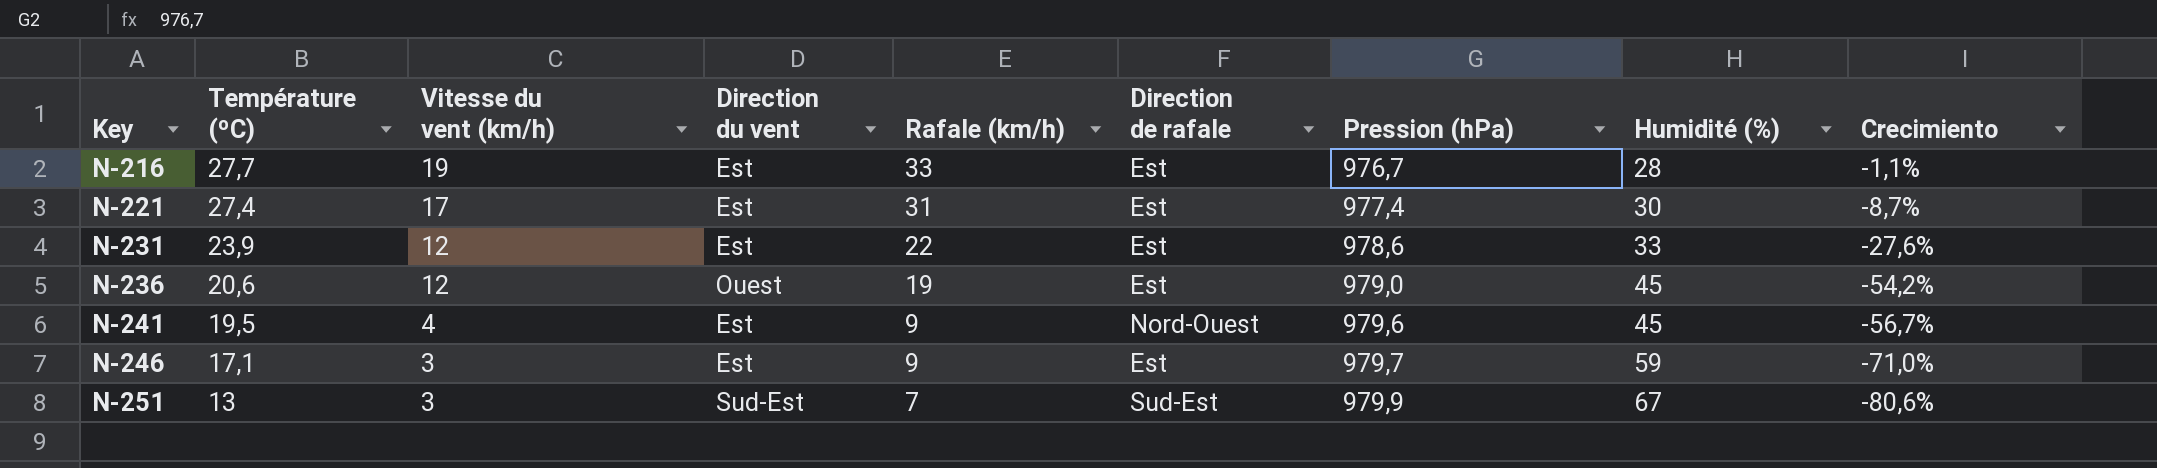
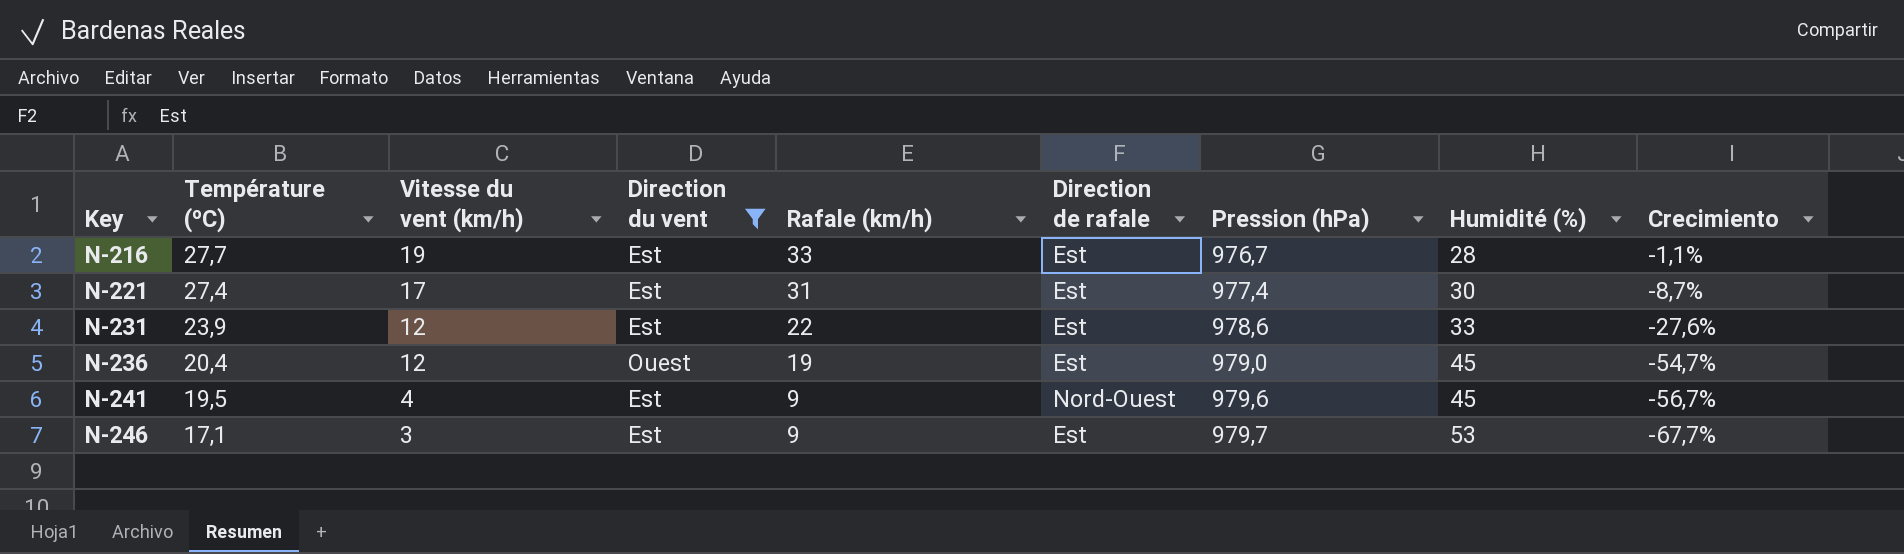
filter: none -> Direction du vent != Sud-Est
N-236 | Température (ºC): 20,6 -> 20,4
N-236 | Crecimiento: -54,2% -> -54,7%
N-246 | Humidité (%): 59 -> 53
N-246 | Crecimiento: -71,0% -> -67,7%

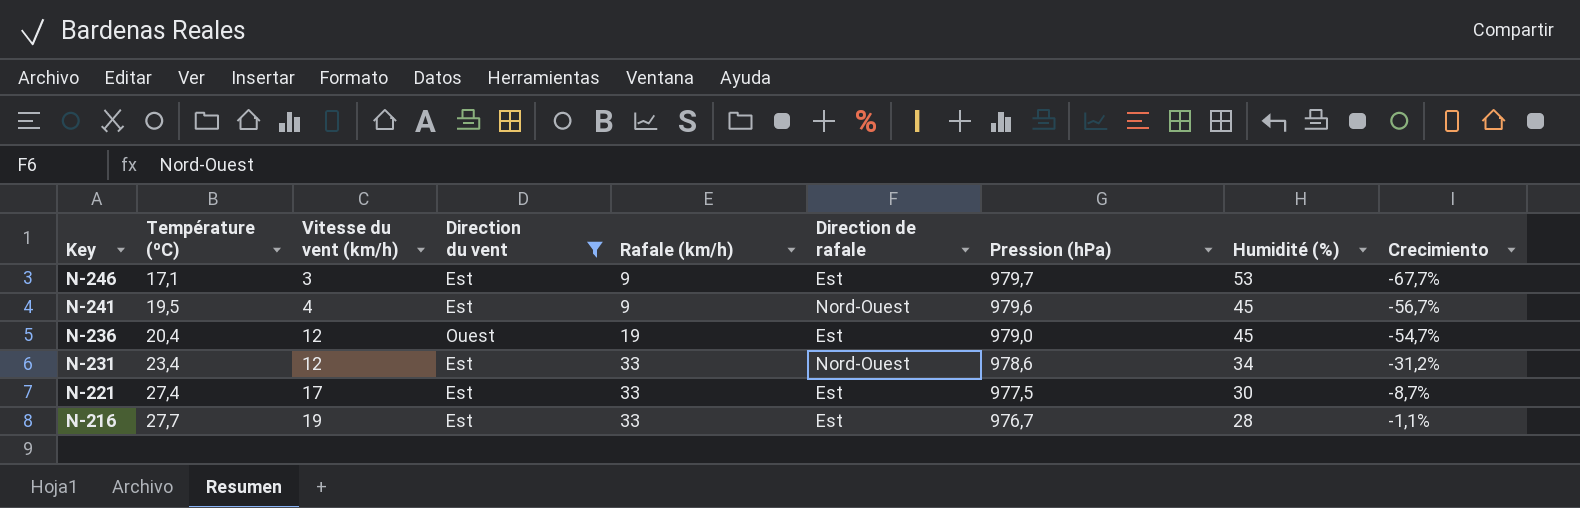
row order: Key ascending -> Key descending
N-231 | Température (ºC): 23,9 -> 23,4
N-231 | Rafale (km/h): 22 -> 33
N-231 | Direction de rafale: Est -> Nord-Ouest
N-231 | Humidité (%): 33 -> 34
N-231 | Crecimiento: -27,6% -> -31,2%
N-221 | Rafale (km/h): 31 -> 33
N-221 | Pression (hPa): 977,4 -> 977,5

